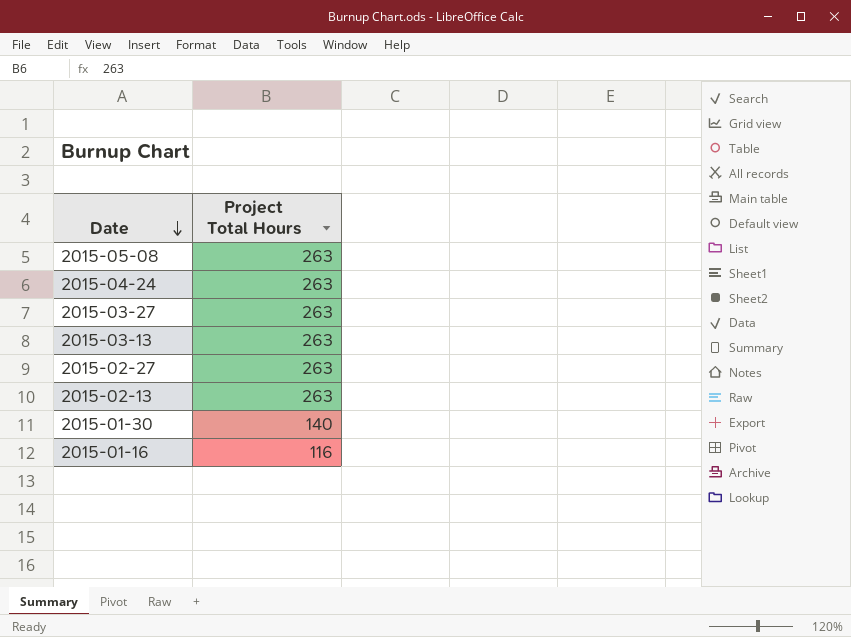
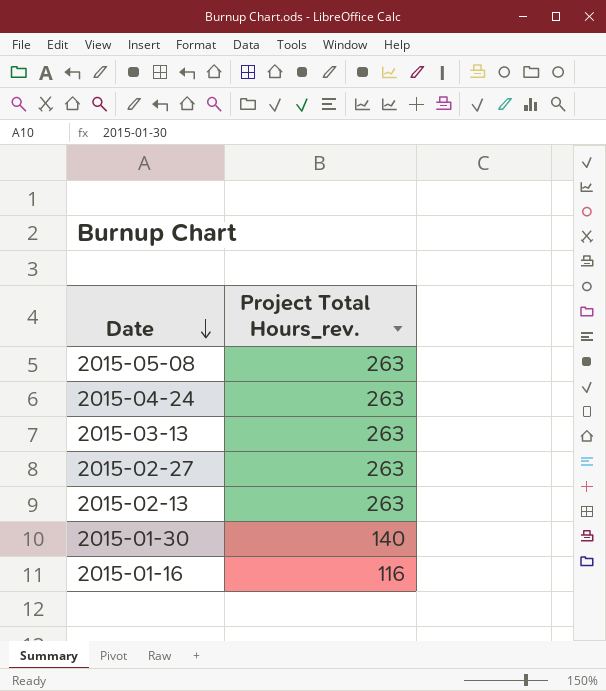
column name: Project Total Hours -> Project Total Hours_rev.
row 2015-03-27: 263 -> none

